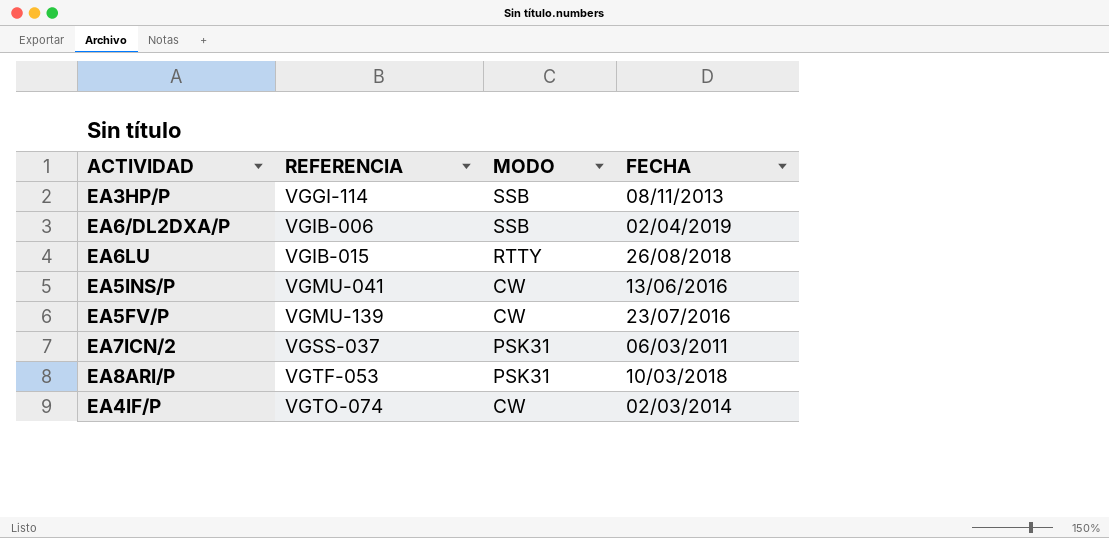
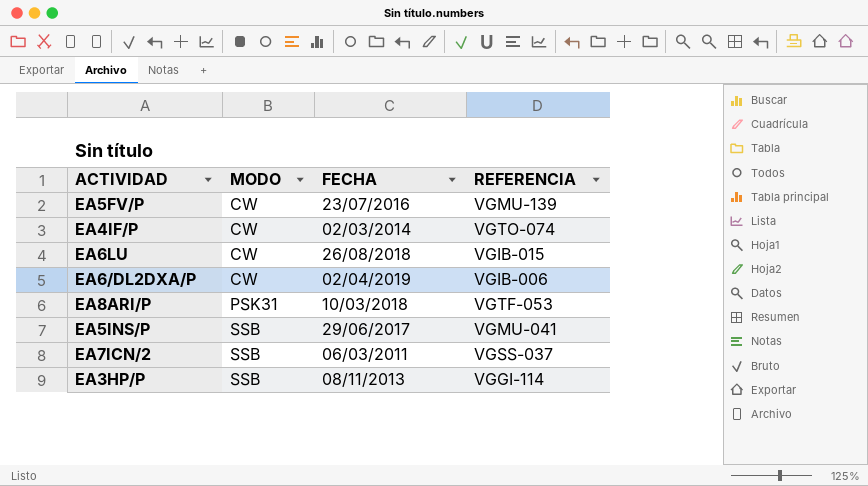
row order: REFERENCIA ascending -> MODO ascending
column REFERENCIA | position: 2 -> 4
EA6LU | MODO: RTTY -> CW
EA6/DL2DXA/P | MODO: SSB -> CW
EA5INS/P | MODO: CW -> SSB
EA5INS/P | FECHA: 13/06/2016 -> 29/06/2017
EA7ICN/2 | MODO: PSK31 -> SSB

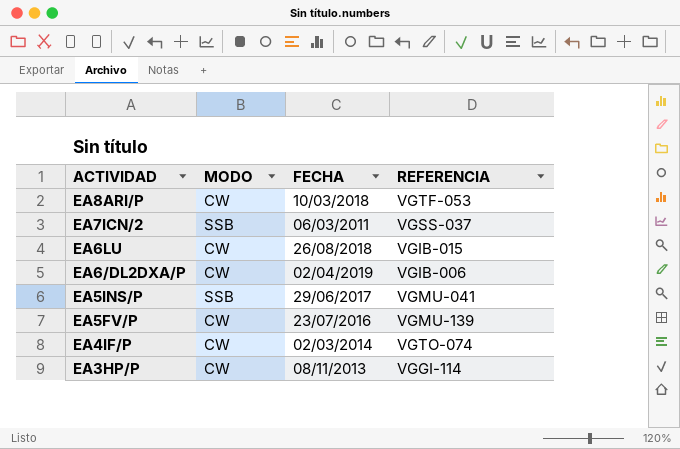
row order: MODO ascending -> ACTIVIDAD descending
EA8ARI/P | MODO: PSK31 -> CW
EA3HP/P | MODO: SSB -> CW

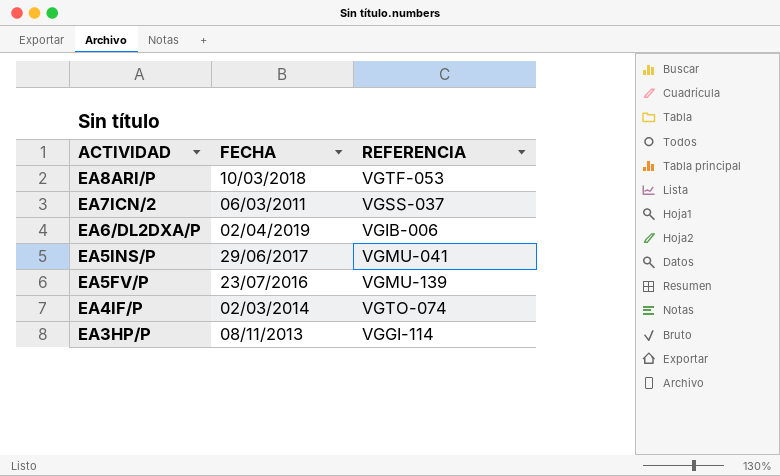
column MODO | position: 2 -> none
row EA6LU: CW | 26/08/2018 | VGIB-015 -> none

